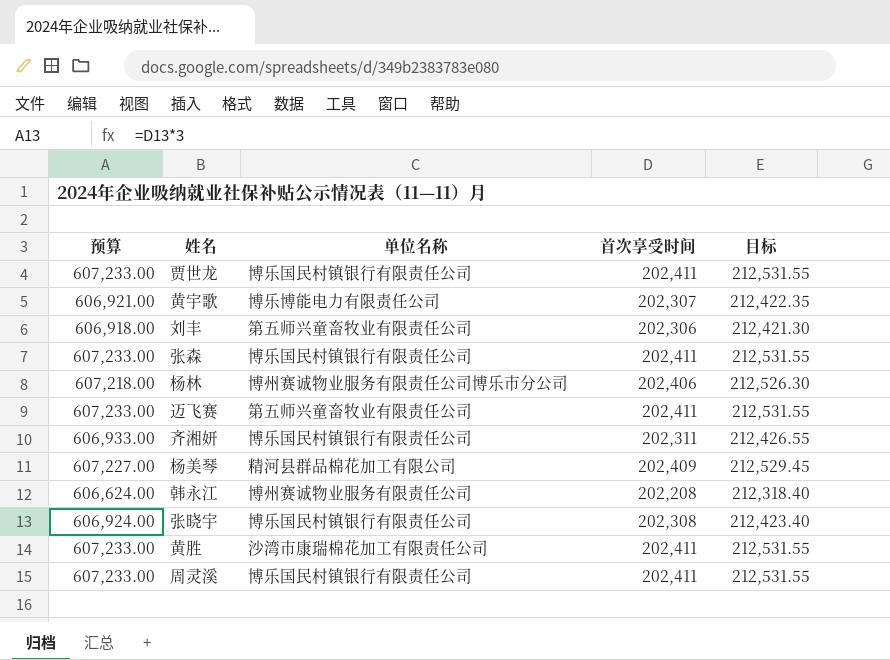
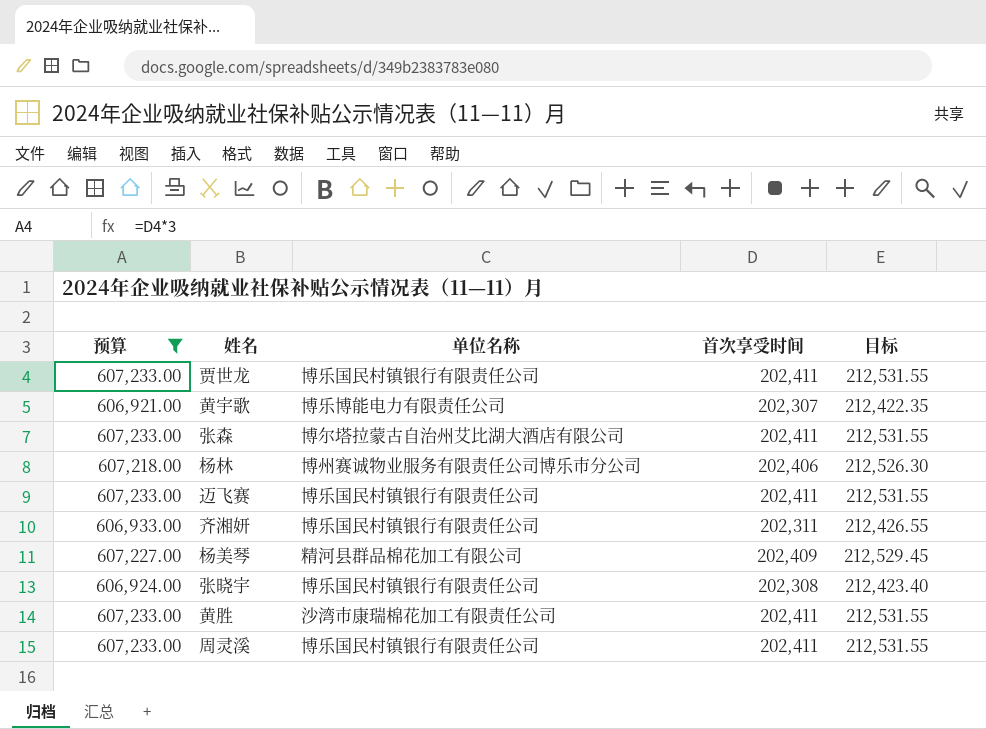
filter: none -> 预算 >= 606,921.00
张森 | 单位名称: 博乐国民村镇银行有限责任公司 -> 博尔塔拉蒙古自治州艾比湖大酒店有限公司
迈飞赛 | 单位名称: 第五师兴童畜牧业有限责任公司 -> 博乐国民村镇银行有限责任公司

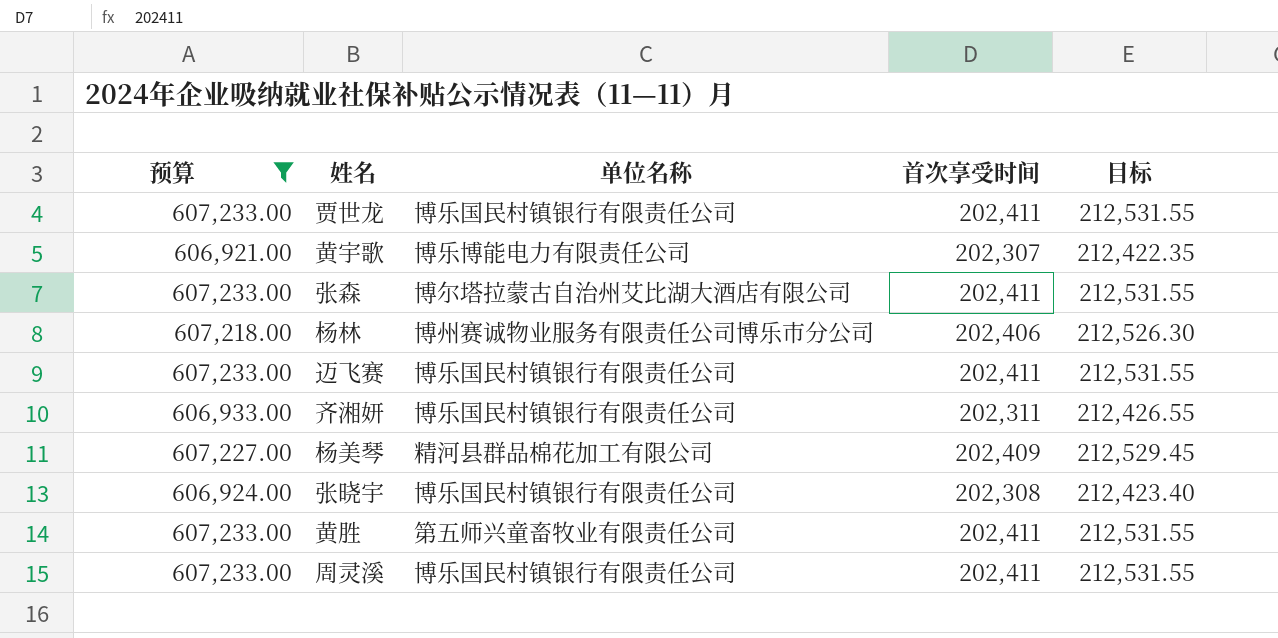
黄胜 | 单位名称: 沙湾市康瑞棉花加工有限责任公司 -> 第五师兴童畜牧业有限责任公司

